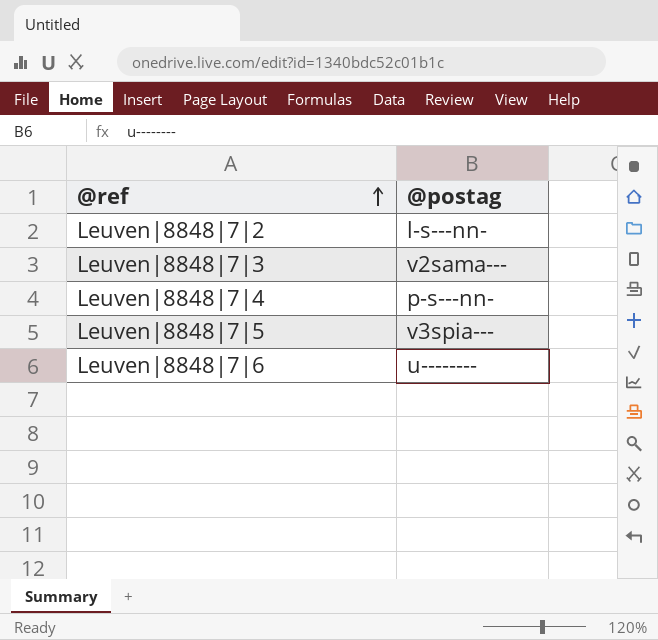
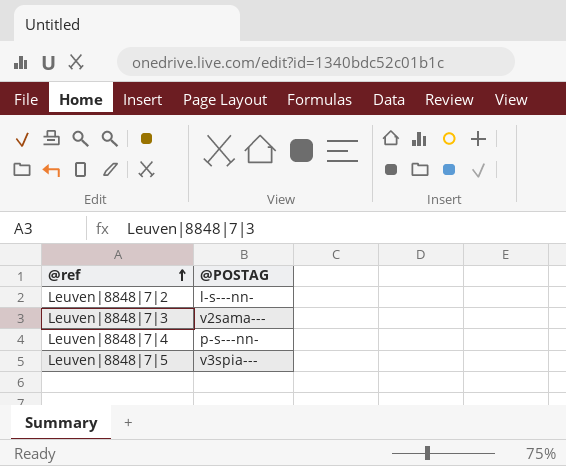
column name: @postag -> @POSTAG
row Leuven|8848|7|6: u-------- -> none

